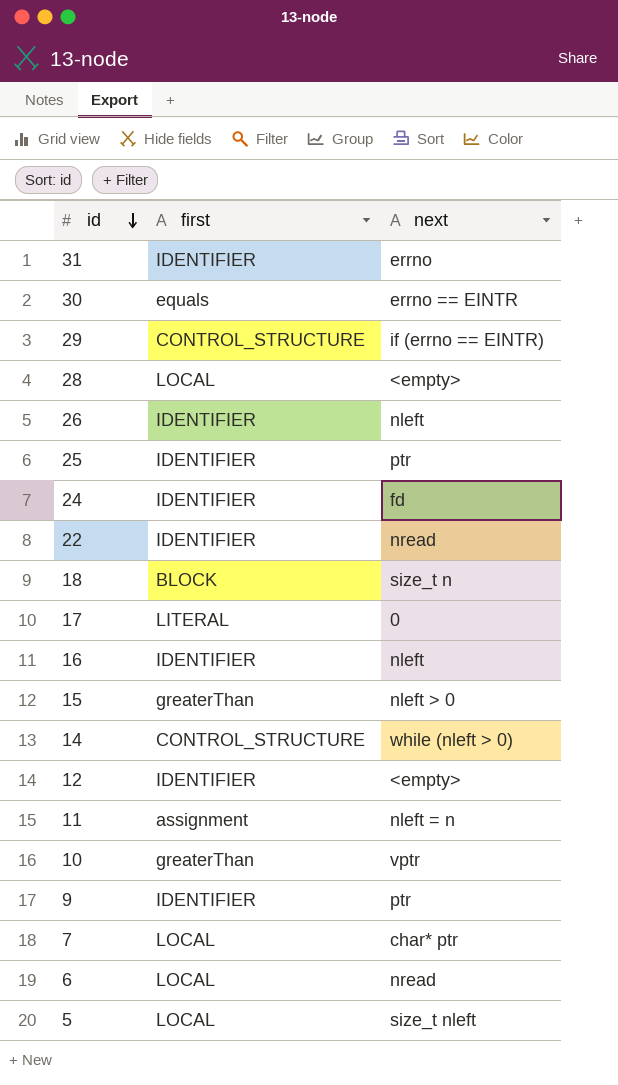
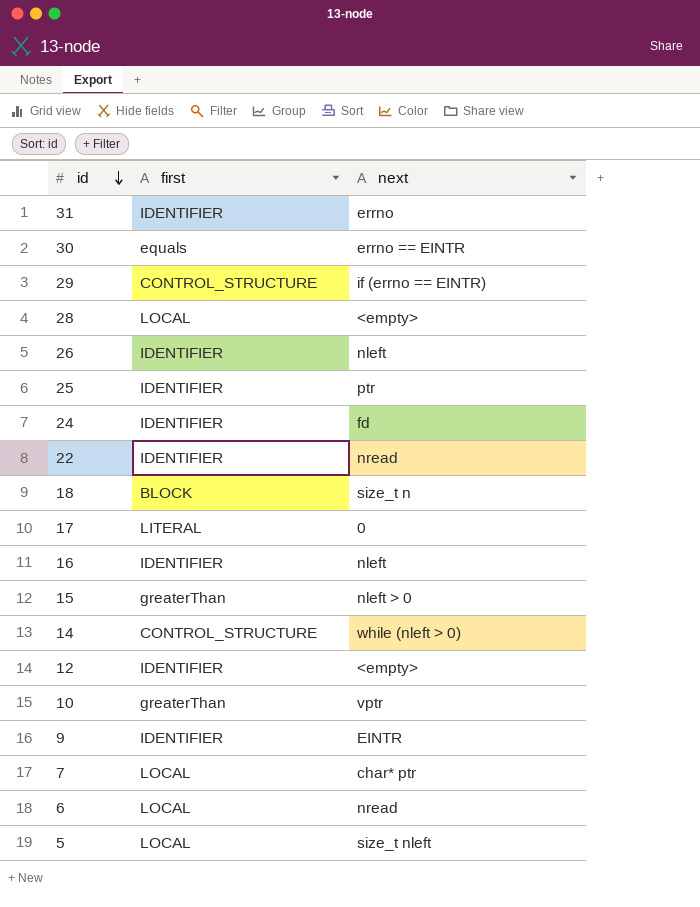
row 11: assignment | nleft = n -> none
9 | next: ptr -> EINTR

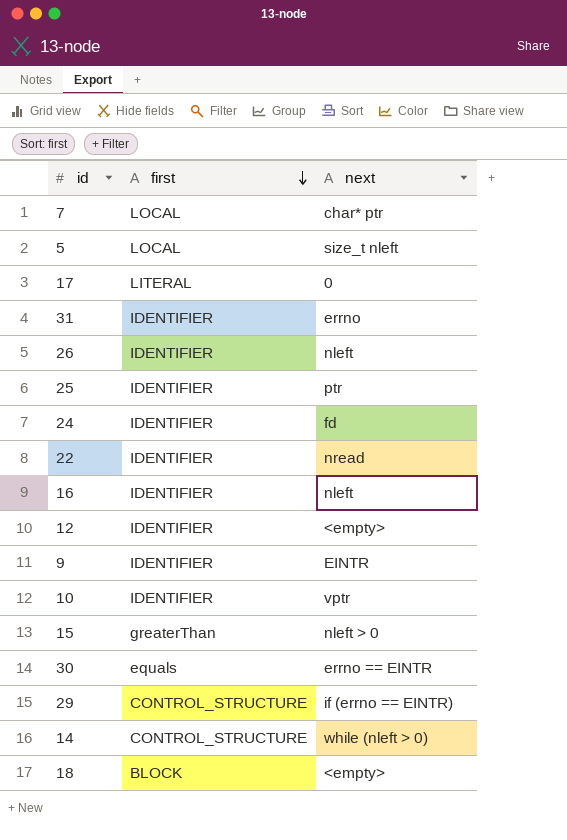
row order: id descending -> first descending
row 28: LOCAL | <empty> -> none
row 6: LOCAL | nread -> none
10 | first: greaterThan -> IDENTIFIER
18 | next: size_t n -> <empty>

